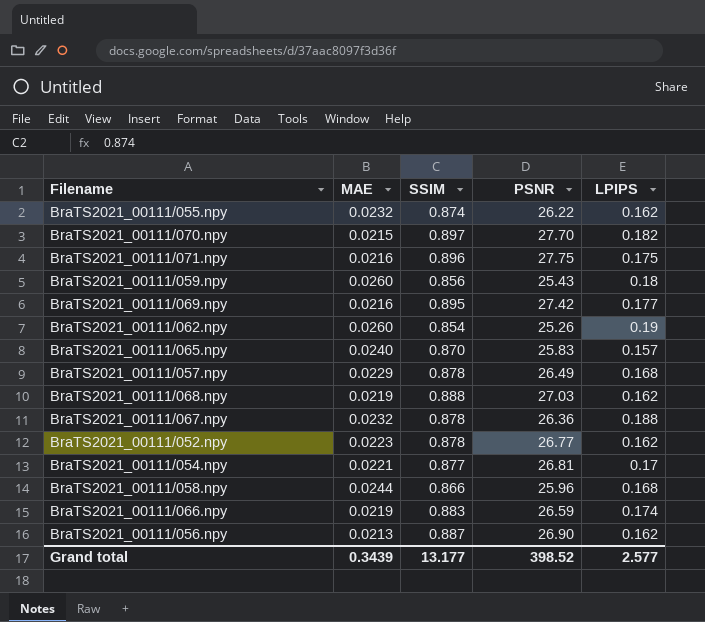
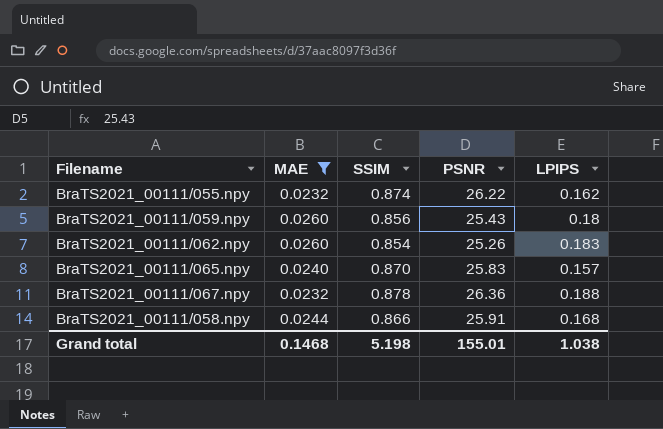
filter: none -> MAE >= 0.0232
BraTS2021_00111/062.npy | LPIPS: 0.19 -> 0.183
BraTS2021_00111/058.npy | PSNR: 25.96 -> 25.91
Grand total | MAE: 0.3439 -> 0.1468
Grand total | SSIM: 13.177 -> 5.198
Grand total | PSNR: 398.52 -> 155.01
Grand total | LPIPS: 2.577 -> 1.038

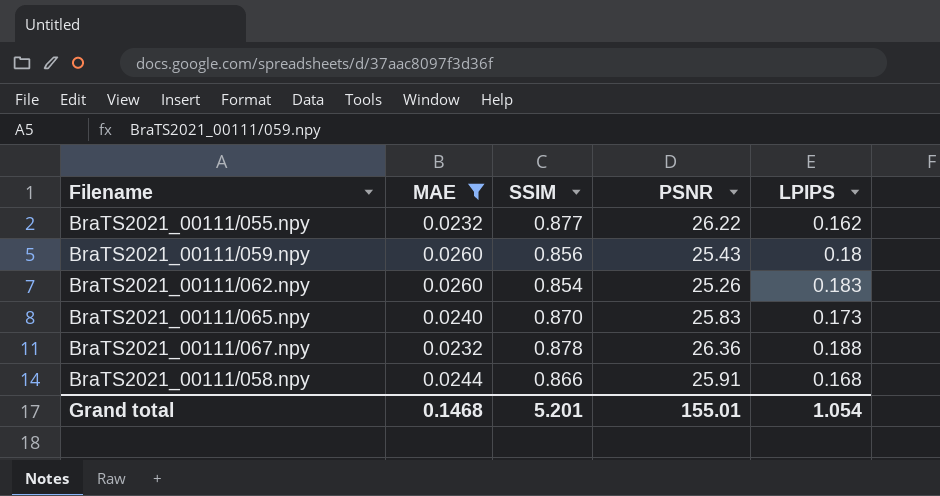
BraTS2021_00111/055.npy | SSIM: 0.874 -> 0.877
BraTS2021_00111/065.npy | LPIPS: 0.157 -> 0.173
Grand total | SSIM: 5.198 -> 5.201
Grand total | LPIPS: 1.038 -> 1.054

